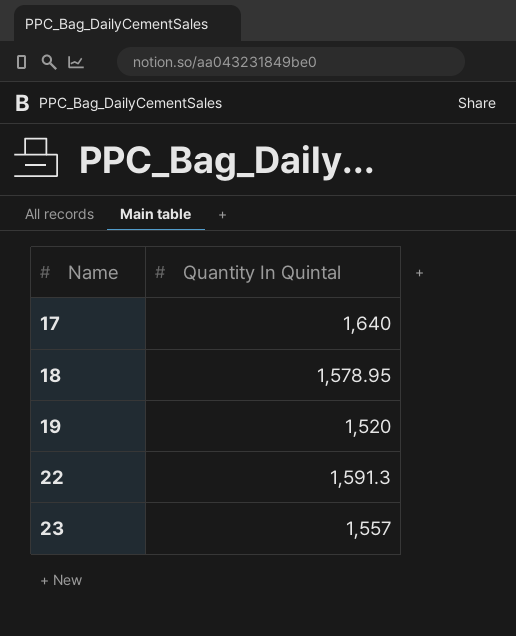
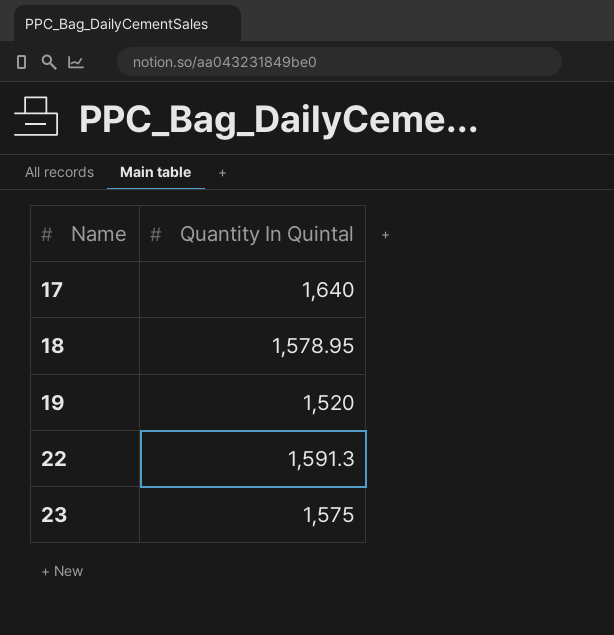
23 | Quantity In Quintal: 1,557 -> 1,575

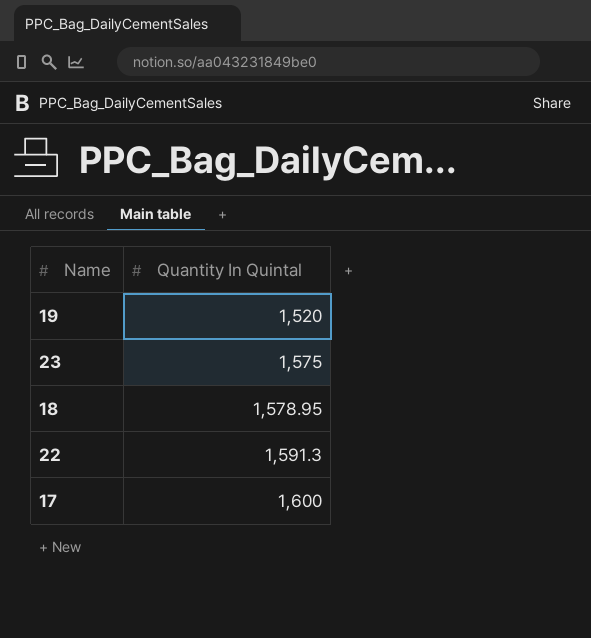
row order: Name ascending -> Quantity In Quintal ascending
17 | Quantity In Quintal: 1,640 -> 1,600

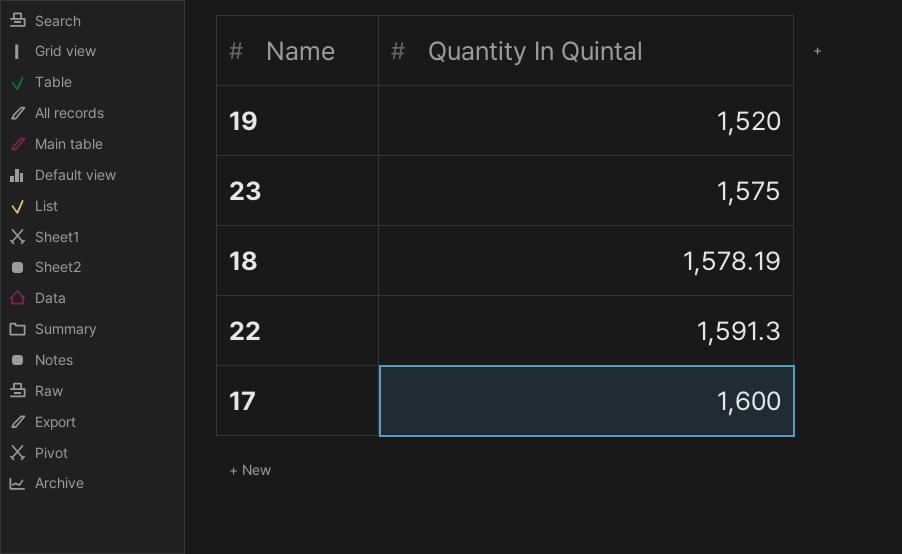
18 | Quantity In Quintal: 1,578.95 -> 1,578.19

